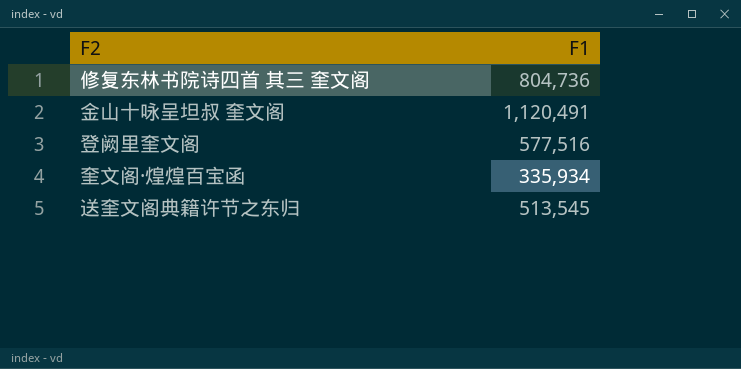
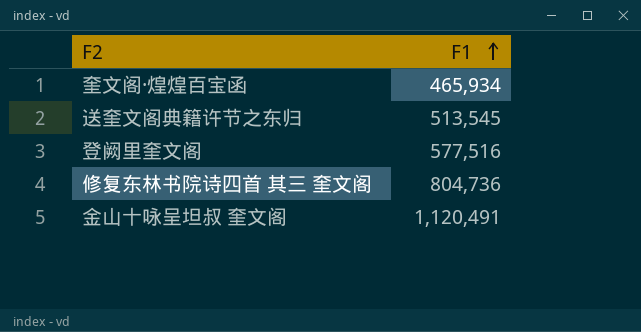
row order: none -> F1 ascending
奎文阁·煌煌百宝函 | F1: 335,934 -> 465,934

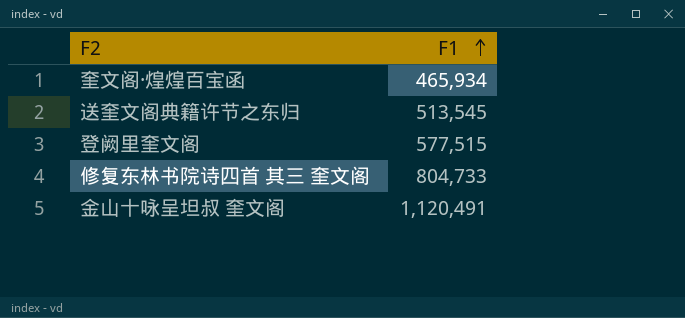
登阙里奎文阁 | F1: 577,516 -> 577,515
修复东林书院诗四首 其三 奎文阁 | F1: 804,736 -> 804,733

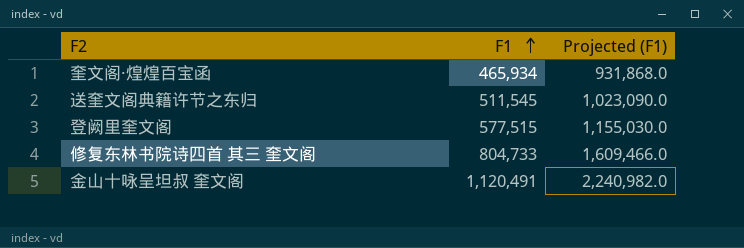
column Projected (F1) | formula: none -> [F1] * 2
送奎文阁典籍许节之东归 | F1: 513,545 -> 511,545

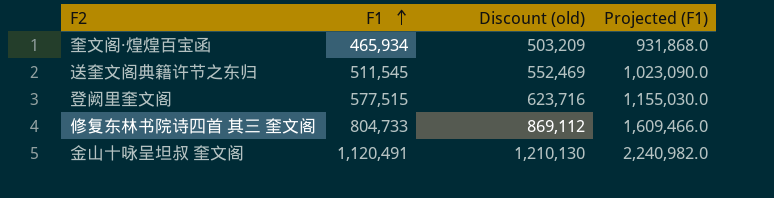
column Discount (old) | formula: none -> [F1] * 1.08

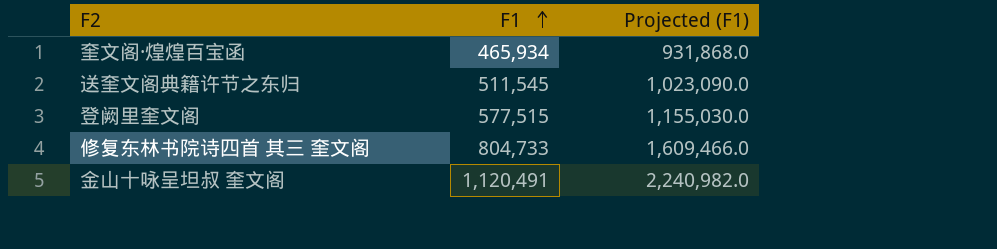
column Discount (old) | formula: [F1] * 1.08 -> none

